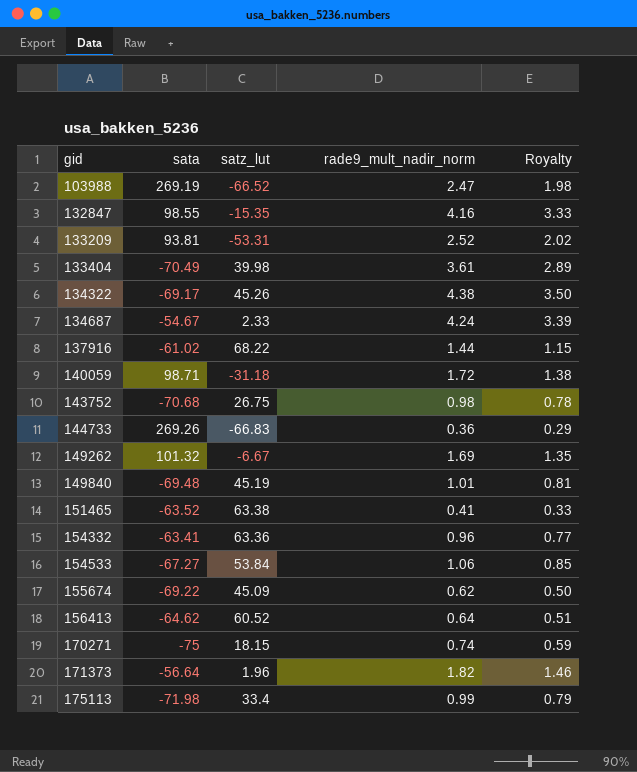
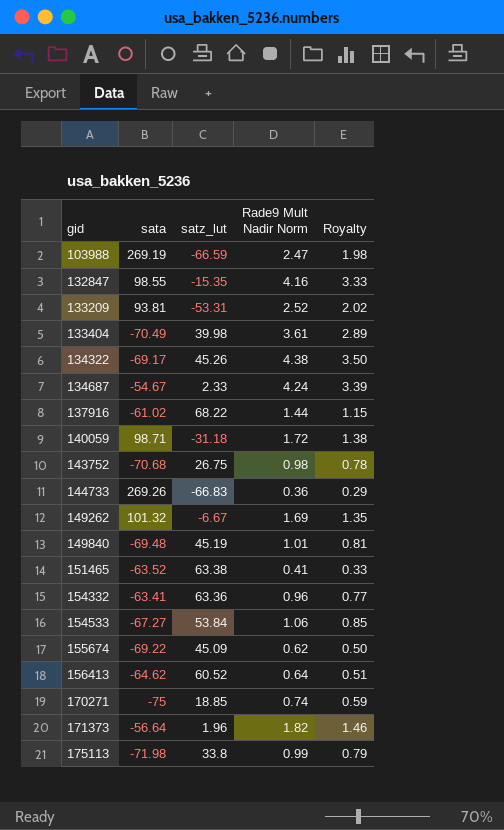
column name: rade9_mult_nadir_norm -> Rade9 Mult Nadir Norm
103988 | satz_lut: -66.52 -> -66.59
170271 | satz_lut: 18.15 -> 18.85
175113 | satz_lut: 33.4 -> 33.8

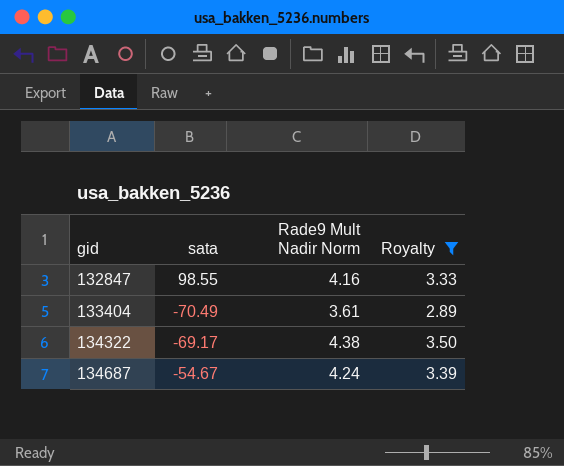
filter: none -> Royalty >= 2.89
column satz_lut | position: 3 -> none

